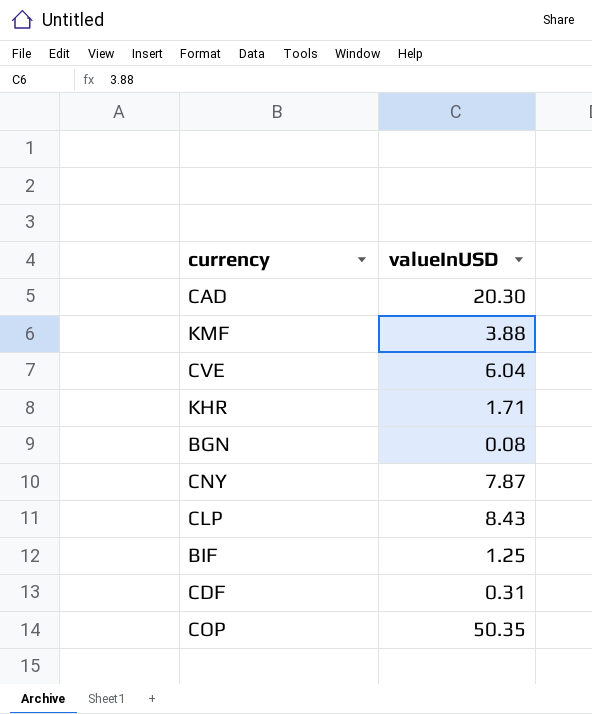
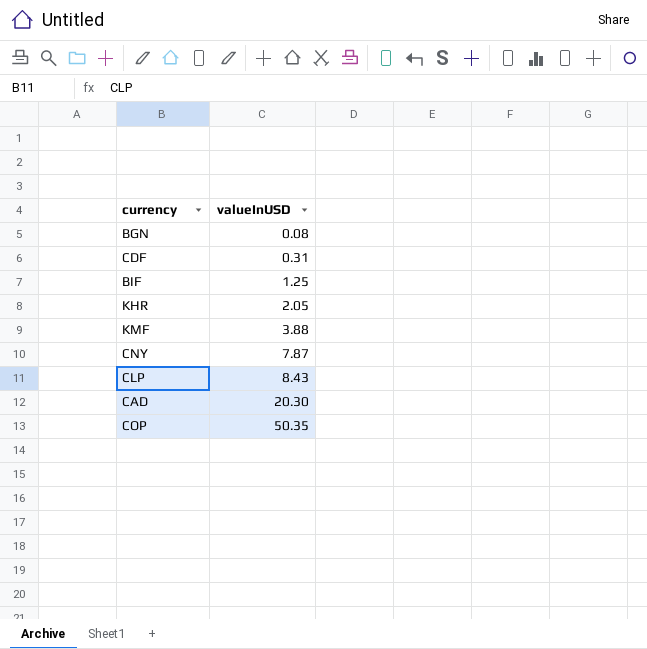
row order: none -> valueInUSD ascending
row CVE: 6.04 -> none
KHR | valueInUSD: 1.71 -> 2.05

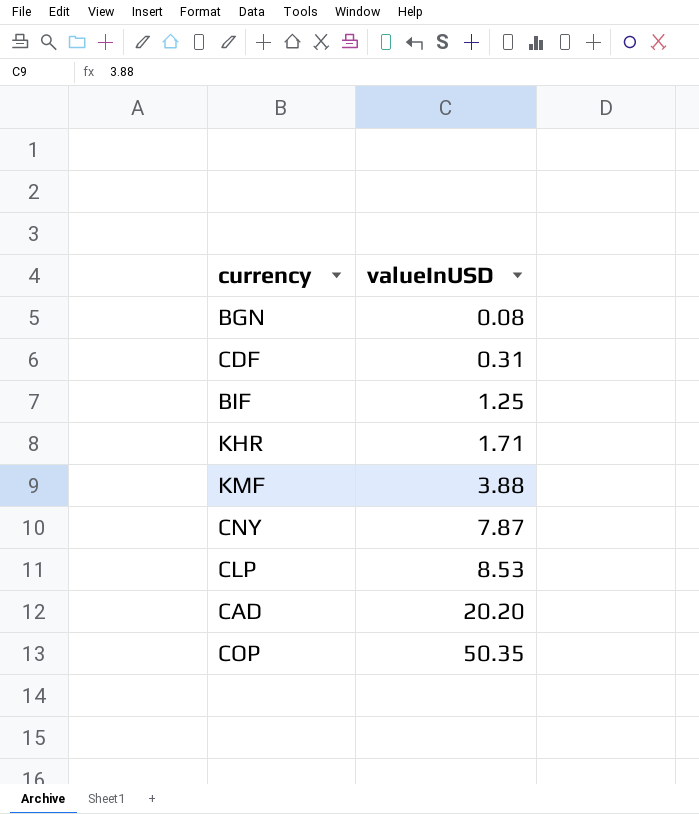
KHR | valueInUSD: 2.05 -> 1.71
CLP | valueInUSD: 8.43 -> 8.53
CAD | valueInUSD: 20.30 -> 20.20

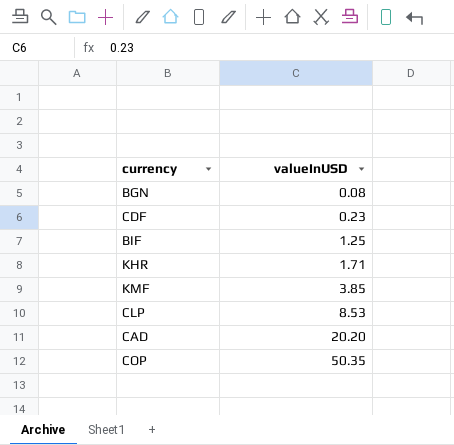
row CNY: 7.87 -> none
CDF | valueInUSD: 0.31 -> 0.23
KMF | valueInUSD: 3.88 -> 3.85

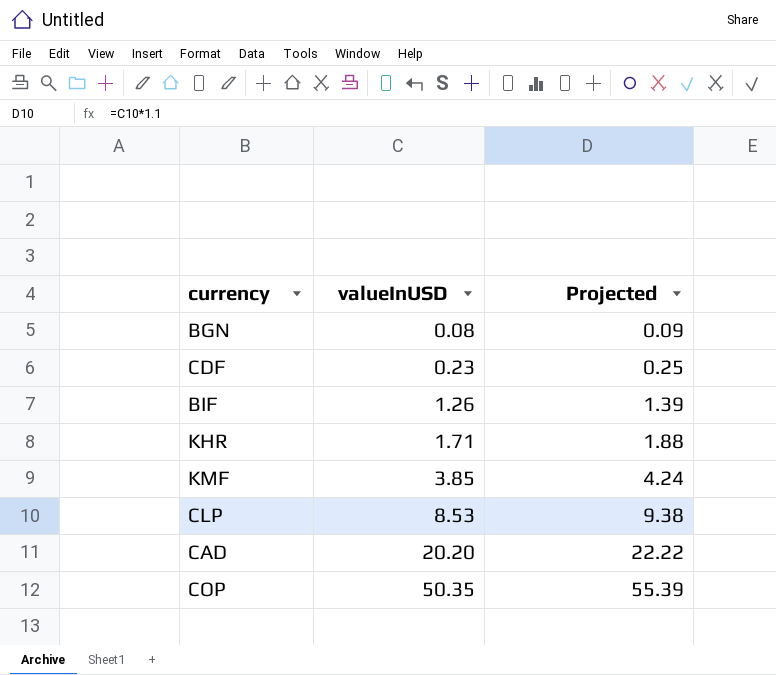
column Projected | formula: none -> [valueInUSD] * 1.1
BIF | valueInUSD: 1.25 -> 1.26

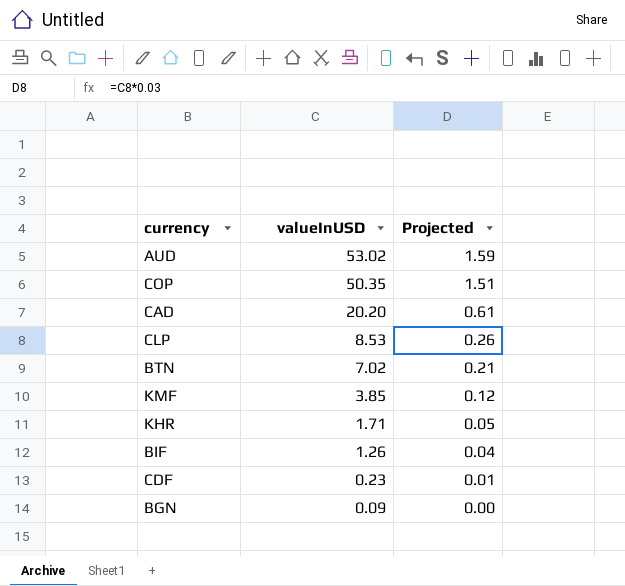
row order: valueInUSD ascending -> valueInUSD descending
column Projected | formula: [valueInUSD] * 1.1 -> [valueInUSD] * 0.03
row AUD: none -> 53.02 | 1.59
row BTN: none -> 7.02 | 0.21
BGN | valueInUSD: 0.08 -> 0.09

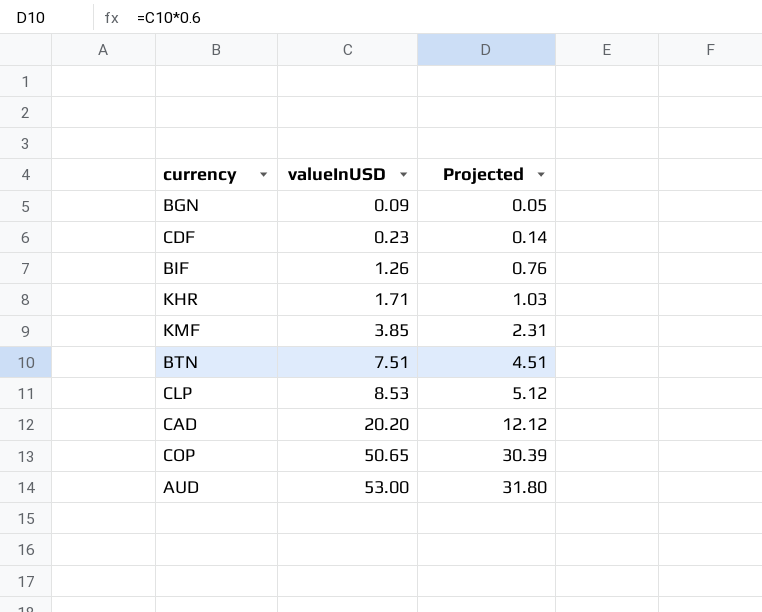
row order: valueInUSD descending -> valueInUSD ascending
column Projected | formula: [valueInUSD] * 0.03 -> [valueInUSD] * 0.6
BTN | valueInUSD: 7.02 -> 7.51
COP | valueInUSD: 50.35 -> 50.65
AUD | valueInUSD: 53.02 -> 53.00

